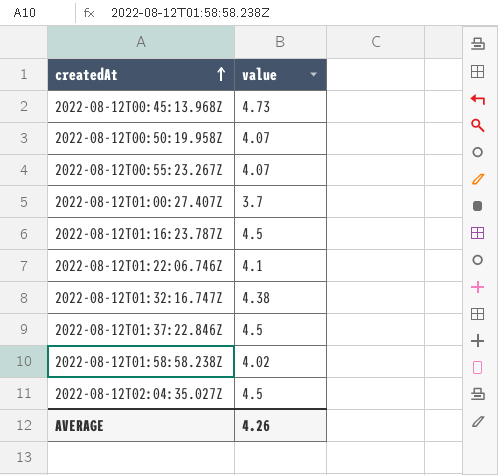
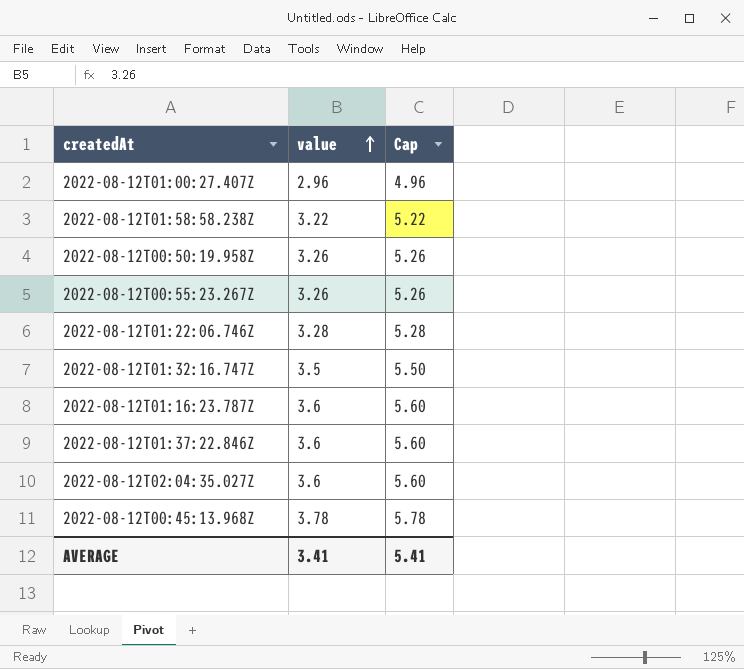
row order: createdAt ascending -> value ascending
column Cap | formula: none -> [value] + 2
2022-08-12T01:00:27.407Z | value: 3.7 -> 2.96
2022-08-12T01:58:58.238Z | value: 4.02 -> 3.22
2022-08-12T00:50:19.958Z | value: 4.07 -> 3.26
2022-08-12T00:55:23.267Z | value: 4.07 -> 3.26
2022-08-12T01:22:06.746Z | value: 4.1 -> 3.28
2022-08-12T01:32:16.747Z | value: 4.38 -> 3.5
2022-08-12T01:16:23.787Z | value: 4.5 -> 3.6
2022-08-12T01:37:22.846Z | value: 4.5 -> 3.6
2022-08-12T02:04:35.027Z | value: 4.5 -> 3.6
2022-08-12T00:45:13.968Z | value: 4.73 -> 3.78
AVERAGE | value: 4.26 -> 3.41

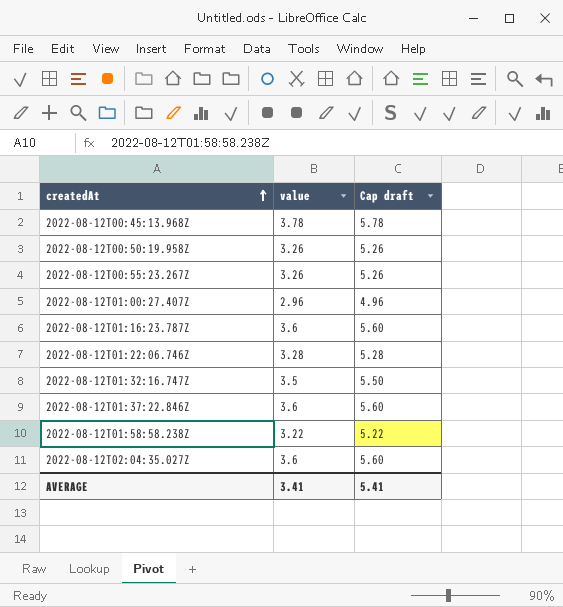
row order: value ascending -> createdAt ascending
column name: Cap -> Cap draft

